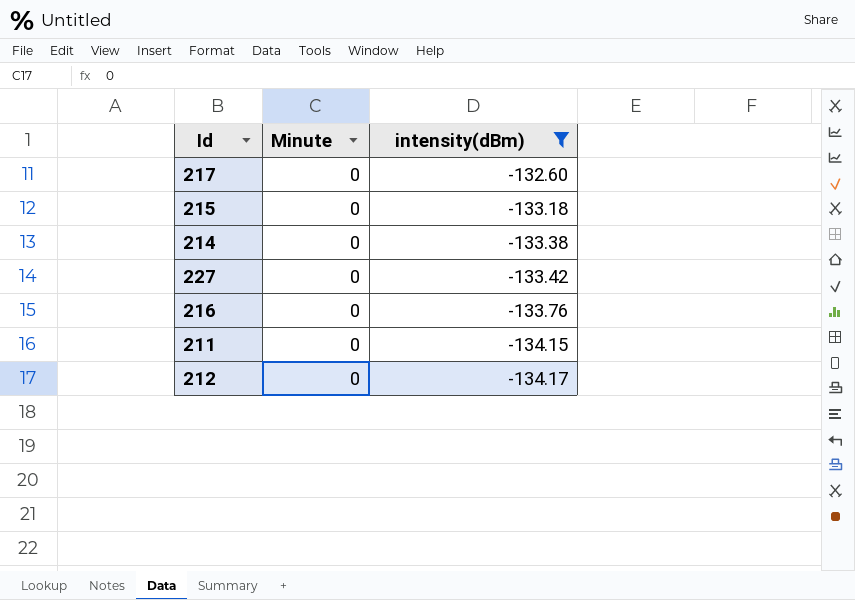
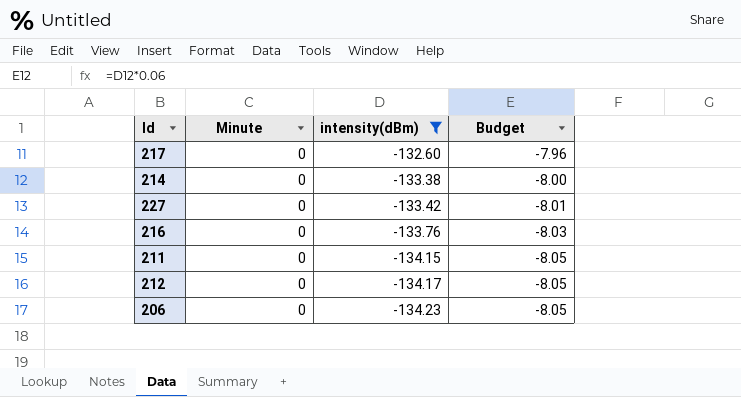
column Budget | formula: none -> [intensity(dBm)] * 0.06
row 215: 0 | -133.18 -> none
row 206: none -> 0 | -134.23 | -8.05

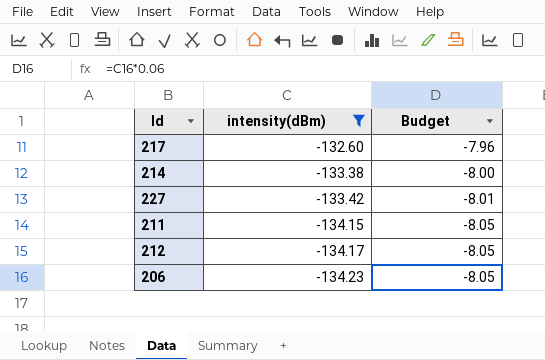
column Minute | position: 2 -> none
row 216: 0 | -133.76 | -8.03 -> none

